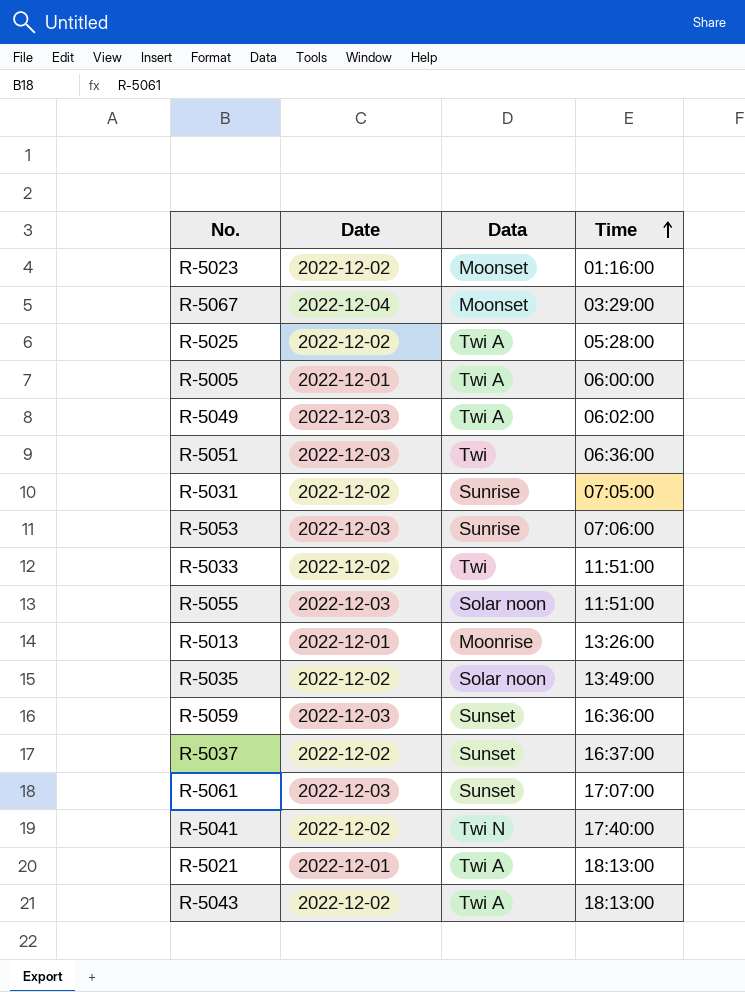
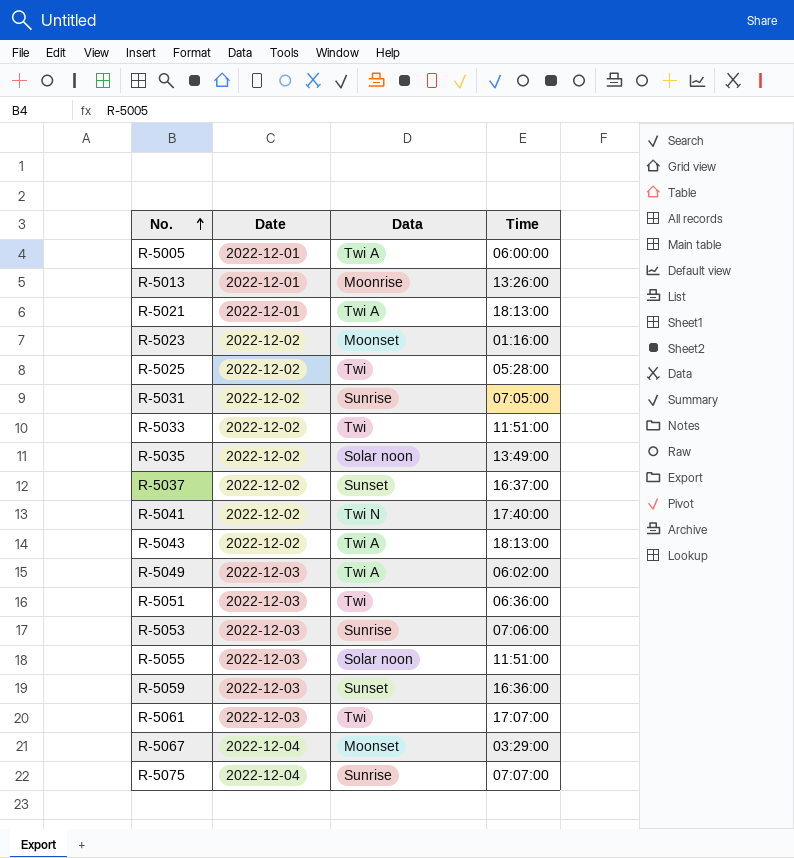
row order: Time ascending -> No. ascending
R-5025 | Data: Twi A -> Twi
R-5061 | Data: Sunset -> Twi
row R-5075: none -> 2022-12-04 | Sunrise | 07:07:00

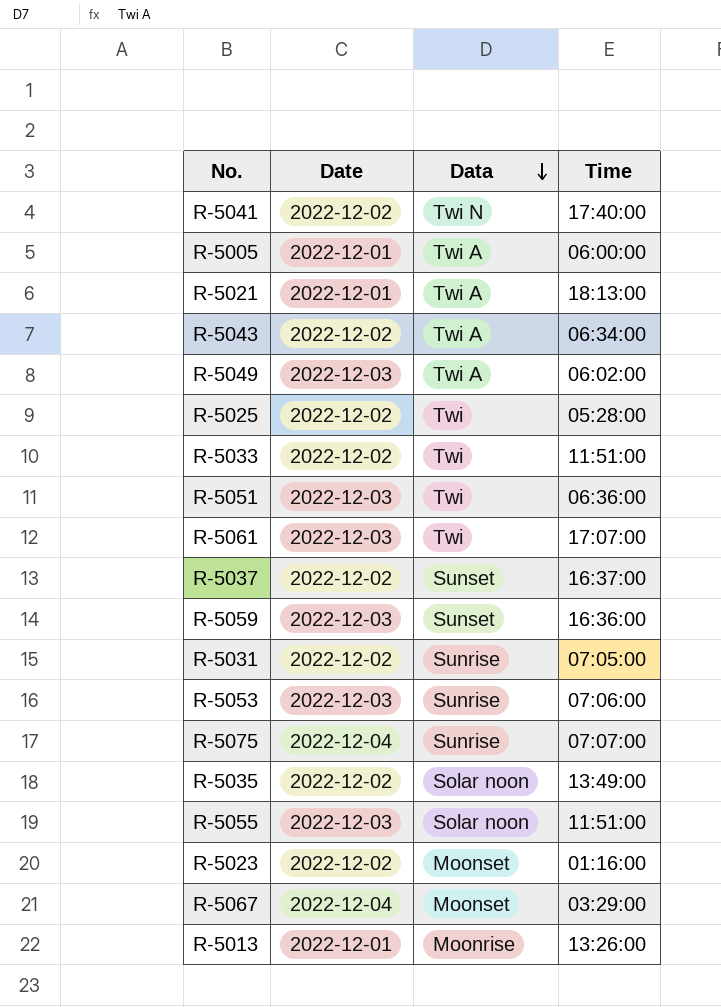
row order: No. ascending -> Data descending
R-5043 | Time: 18:13:00 -> 06:34:00

